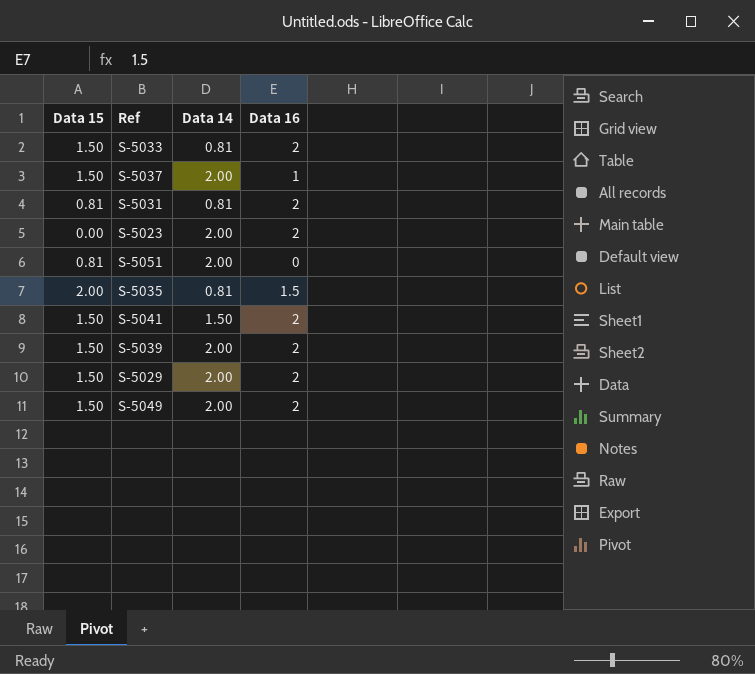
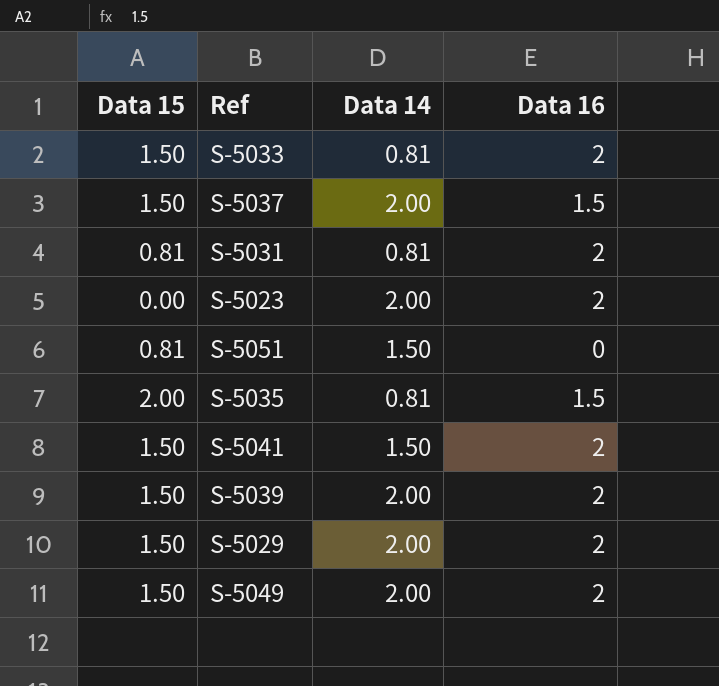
S-5037 | Data 16: 1 -> 1.5
S-5051 | Data 14: 2.00 -> 1.50

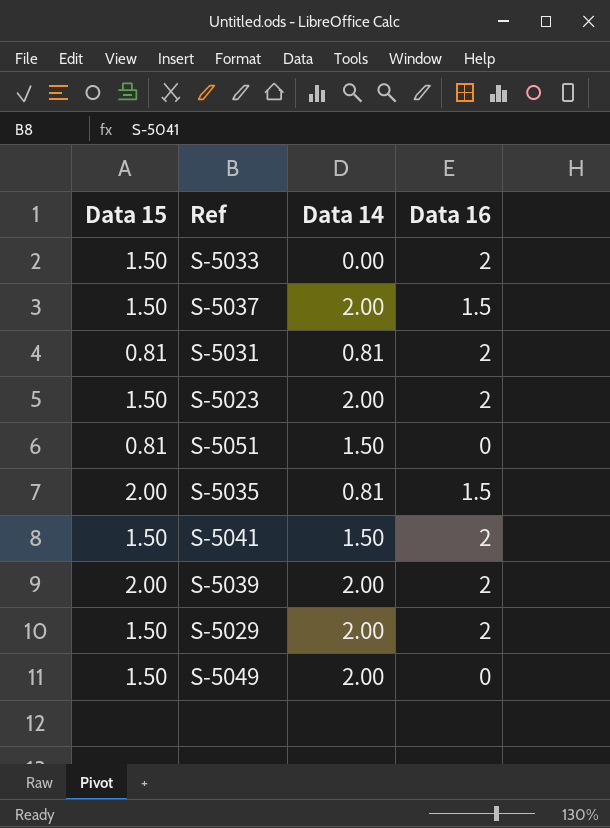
S-5033 | Data 14: 0.81 -> 0.00
S-5023 | Data 15: 0.00 -> 1.50
S-5039 | Data 15: 1.50 -> 2.00
S-5049 | Data 16: 2 -> 0

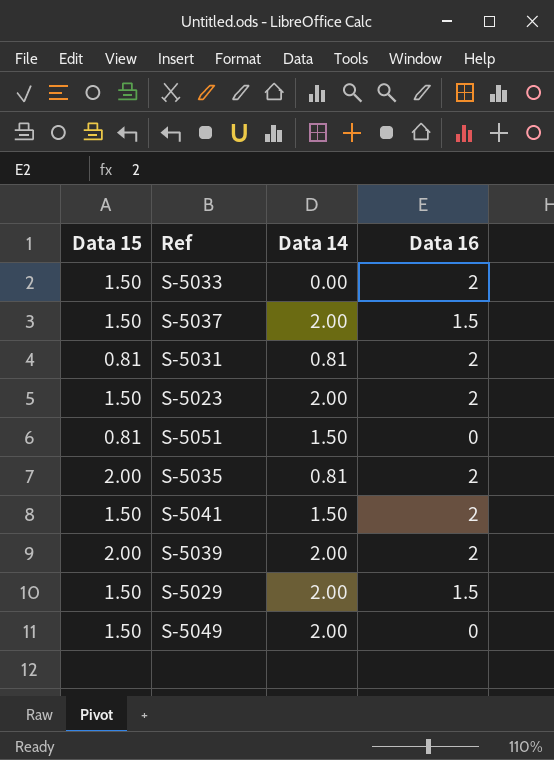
S-5035 | Data 16: 1.5 -> 2
S-5029 | Data 16: 2 -> 1.5

